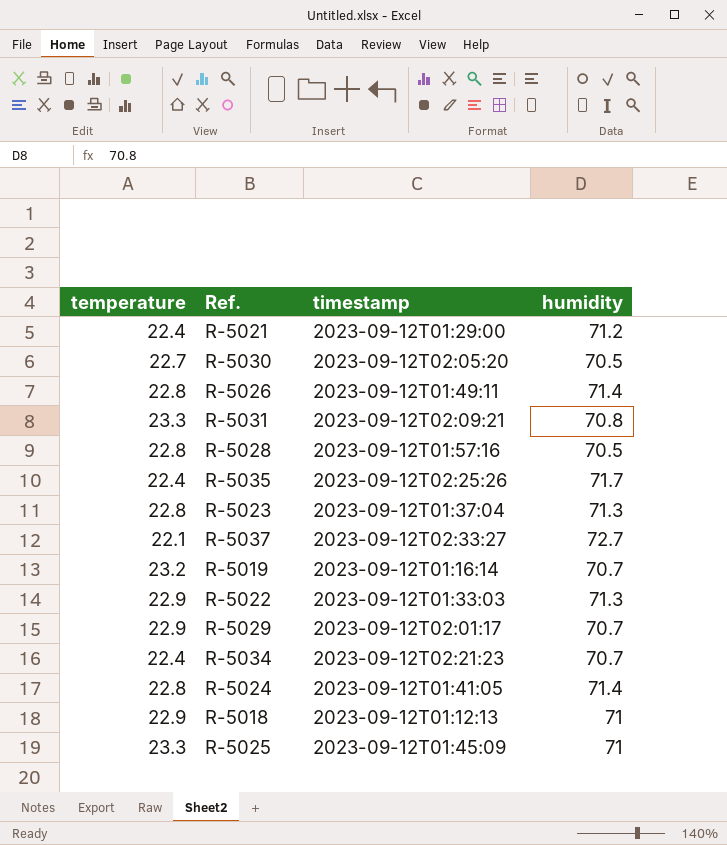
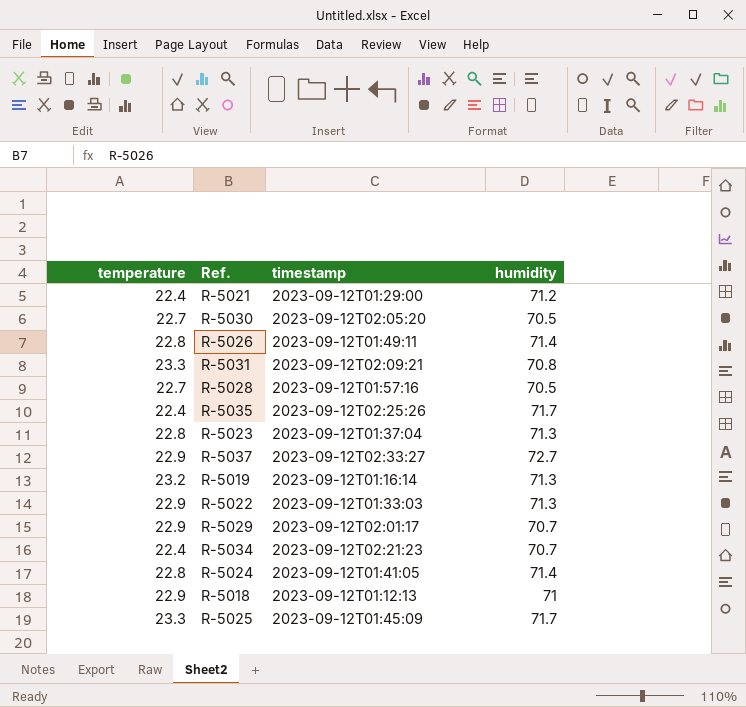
R-5028 | temperature: 22.8 -> 22.7
R-5037 | temperature: 22.1 -> 22.9
R-5019 | humidity: 70.7 -> 71.3
R-5025 | humidity: 71 -> 71.7

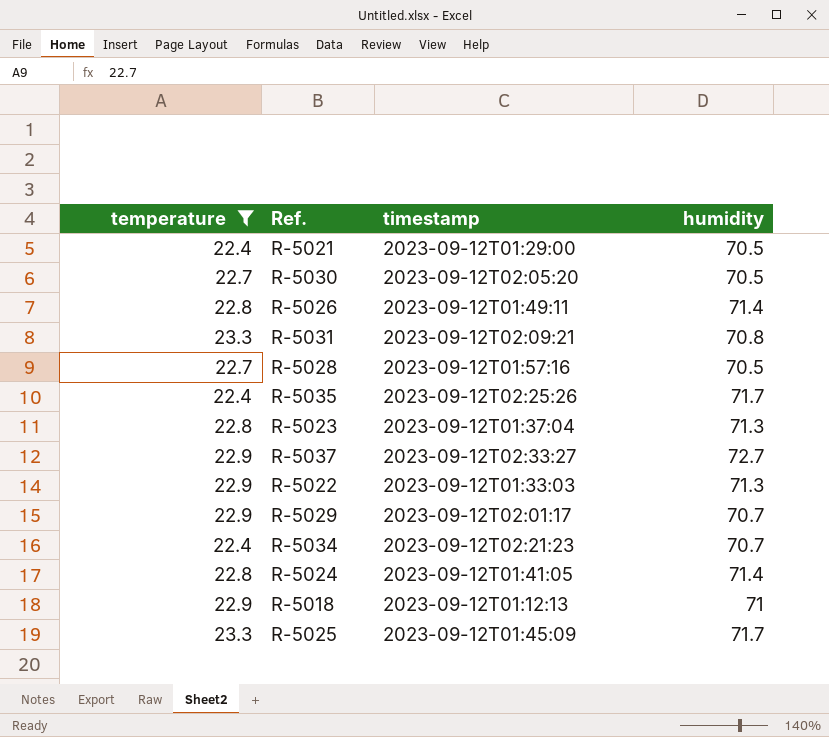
filter: none -> temperature != 23.2
R-5021 | humidity: 71.2 -> 70.5

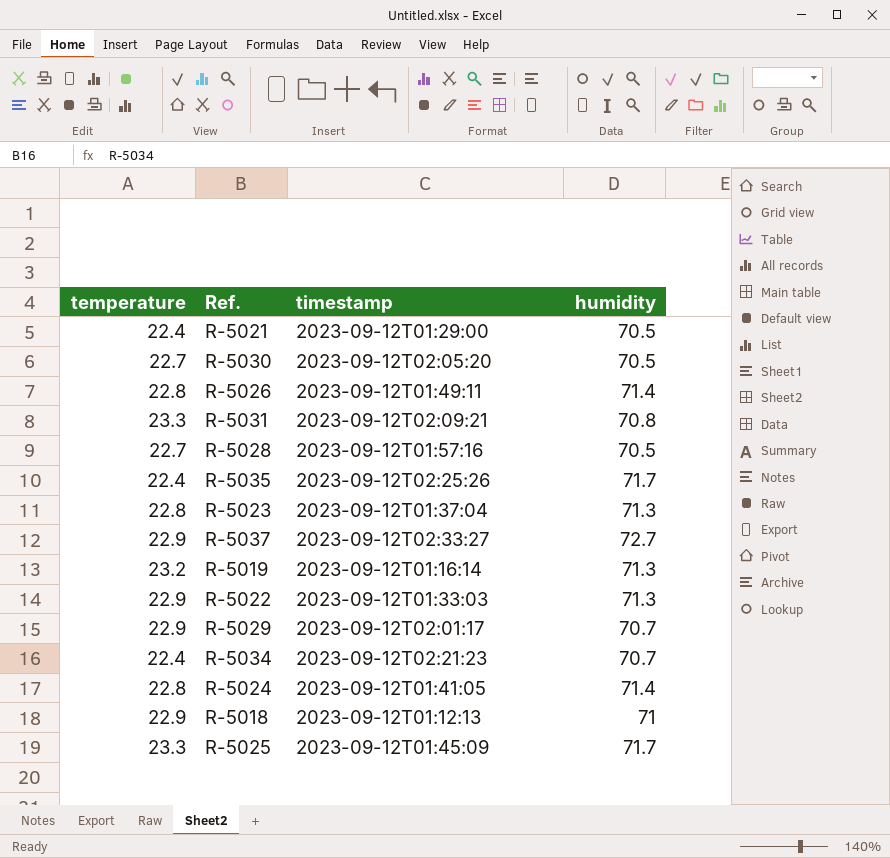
filter: temperature != 23.2 -> none

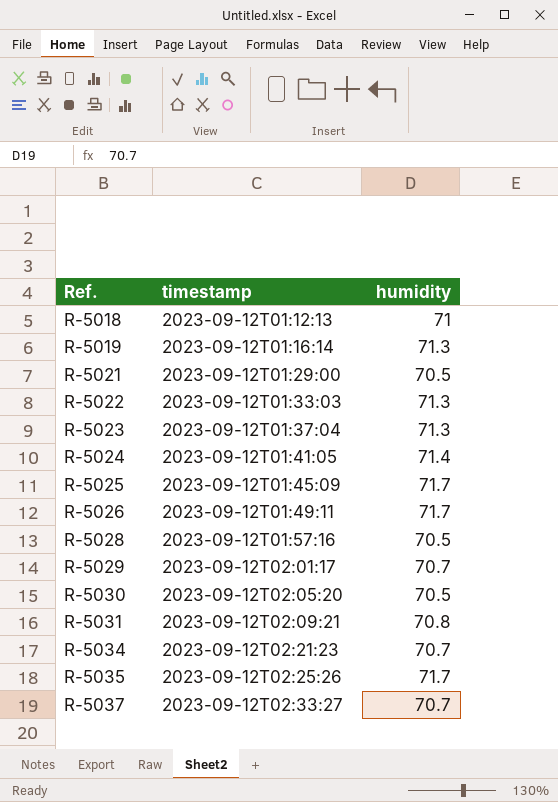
row order: none -> Ref. ascending
column temperature | position: 1 -> none
R-5026 | humidity: 71.4 -> 71.7
R-5037 | humidity: 72.7 -> 70.7

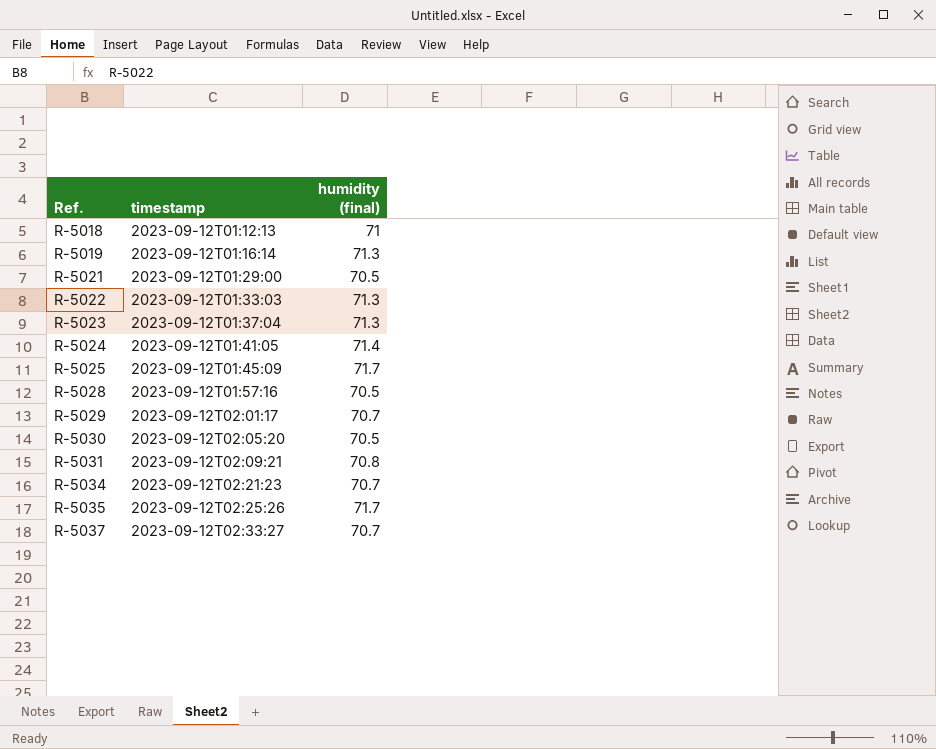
column name: humidity -> humidity (final)
row R-5026: 2023-09-12T01:49:11 | 71.7 -> none

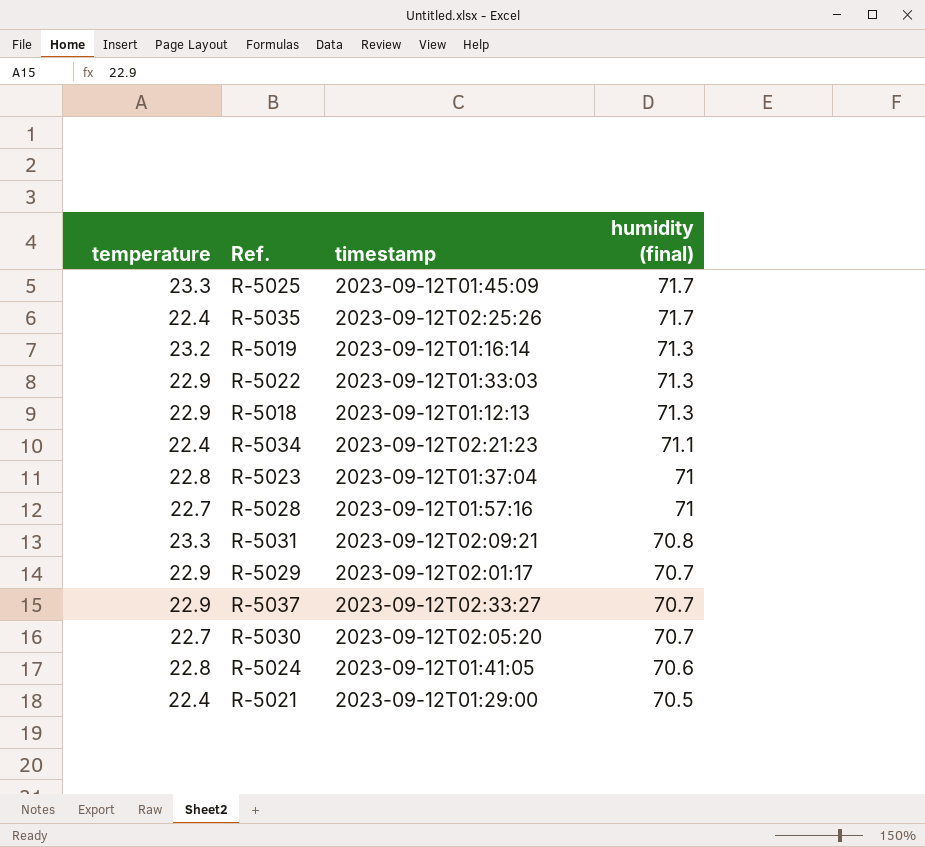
row order: Ref. ascending -> humidity (final) descending
column temperature | position: none -> 1
R-5018 | humidity (final): 71 -> 71.3
R-5034 | humidity (final): 70.7 -> 71.1
R-5023 | humidity (final): 71.3 -> 71
R-5028 | humidity (final): 70.5 -> 71
R-5030 | humidity (final): 70.5 -> 70.7
R-5024 | humidity (final): 71.4 -> 70.6

